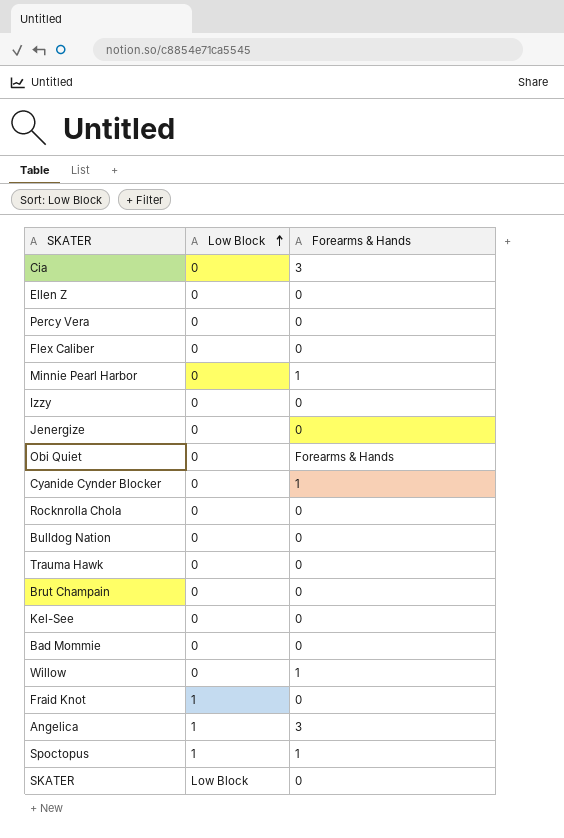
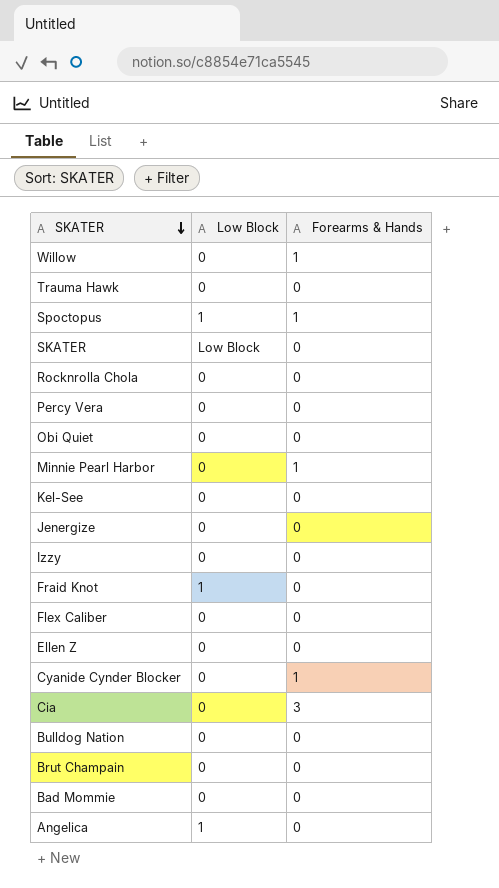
row order: Low Block ascending -> SKATER descending
Obi Quiet | Forearms & Hands: Forearms & Hands -> 0
Angelica | Forearms & Hands: 3 -> 0

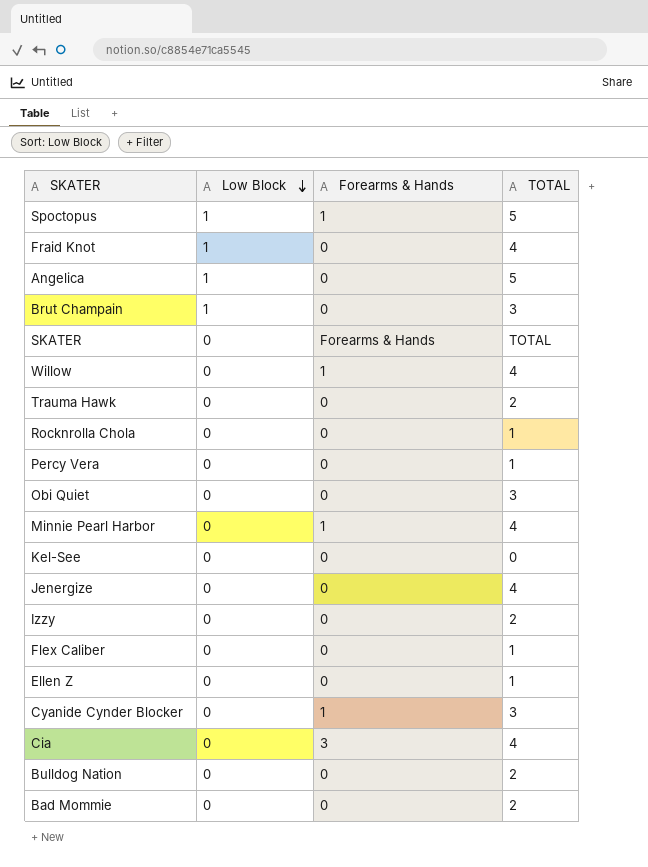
row order: SKATER descending -> Low Block descending
column TOTAL | position: none -> 4
Brut Champain | Low Block: 0 -> 1
SKATER | Low Block: Low Block -> 0
SKATER | Forearms & Hands: 0 -> Forearms & Hands

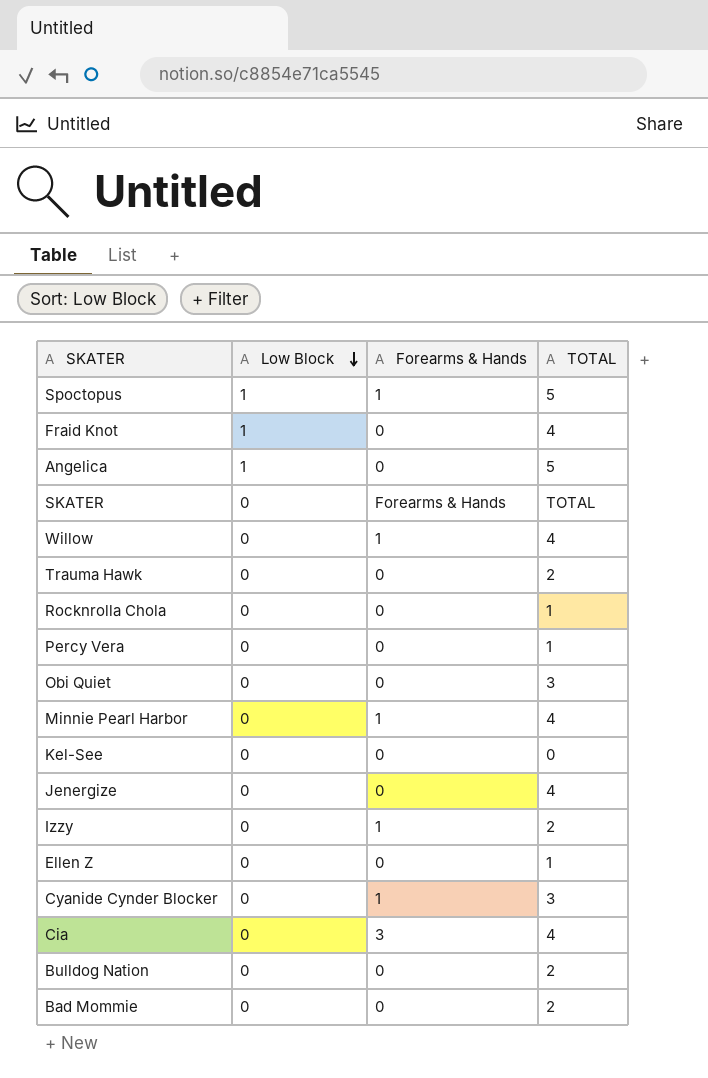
row Brut Champain: 1 | 0 | 3 -> none
row Flex Caliber: 0 | 0 | 1 -> none
Izzy | Forearms & Hands: 0 -> 1

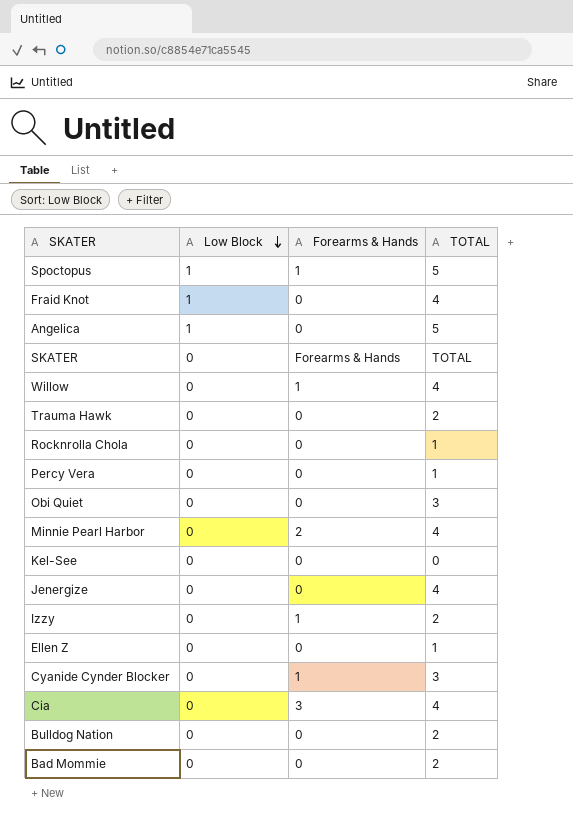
Minnie Pearl Harbor | Forearms & Hands: 1 -> 2

